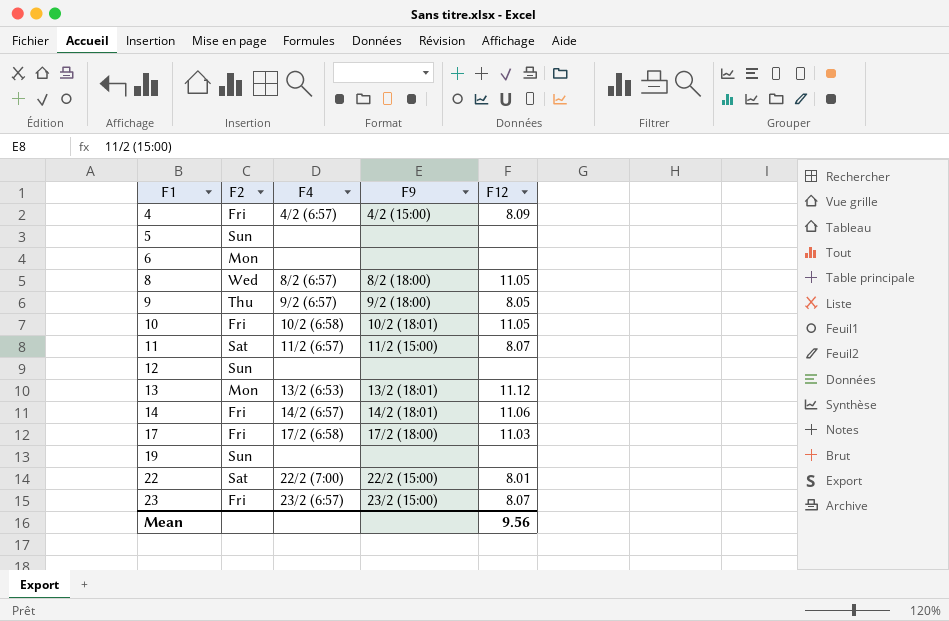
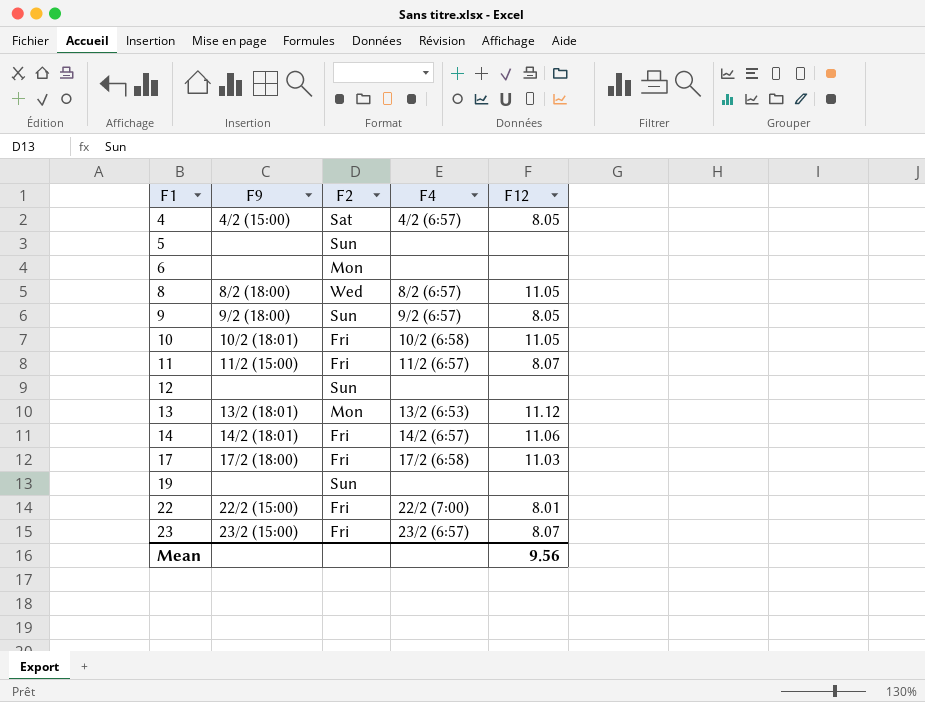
column F9 | position: 4 -> 2
4 | F2: Fri -> Sat
4 | F12: 8.09 -> 8.05
9 | F2: Thu -> Sun
11 | F2: Sat -> Fri
22 | F2: Sat -> Fri

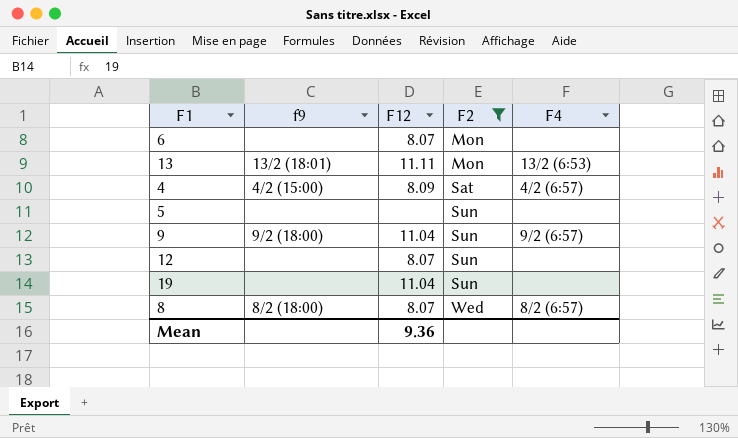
filter: none -> F2 != Fri
row order: F1 ascending -> F2 ascending
column name: F9 -> f9
column F12 | position: 5 -> 3
6 | F12: none -> 8.07
13 | F12: 11.12 -> 11.11
4 | F12: 8.05 -> 8.09
9 | F12: 8.05 -> 11.04
12 | F12: none -> 8.07
19 | F12: none -> 11.04
8 | F12: 11.05 -> 8.07
Mean | F12: 9.56 -> 9.36

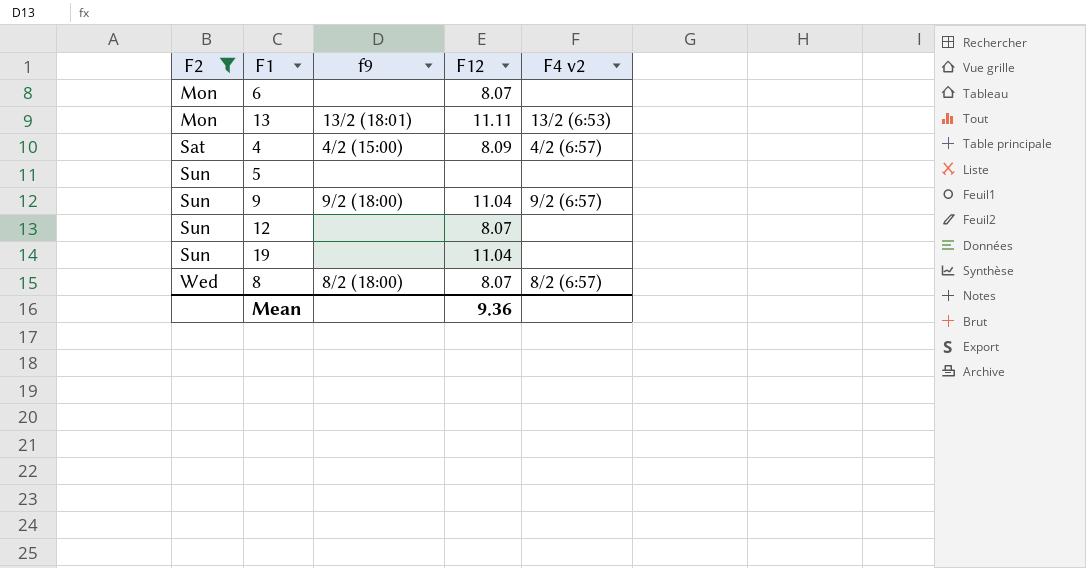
column F2 | position: 4 -> 1
column name: F4 -> F4 v2

